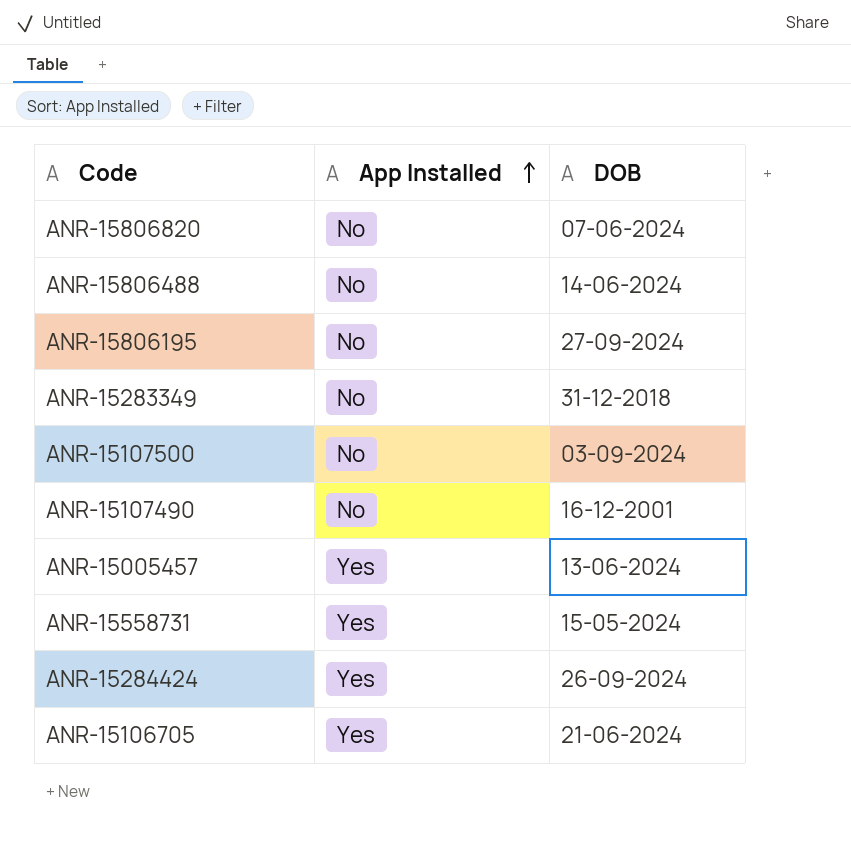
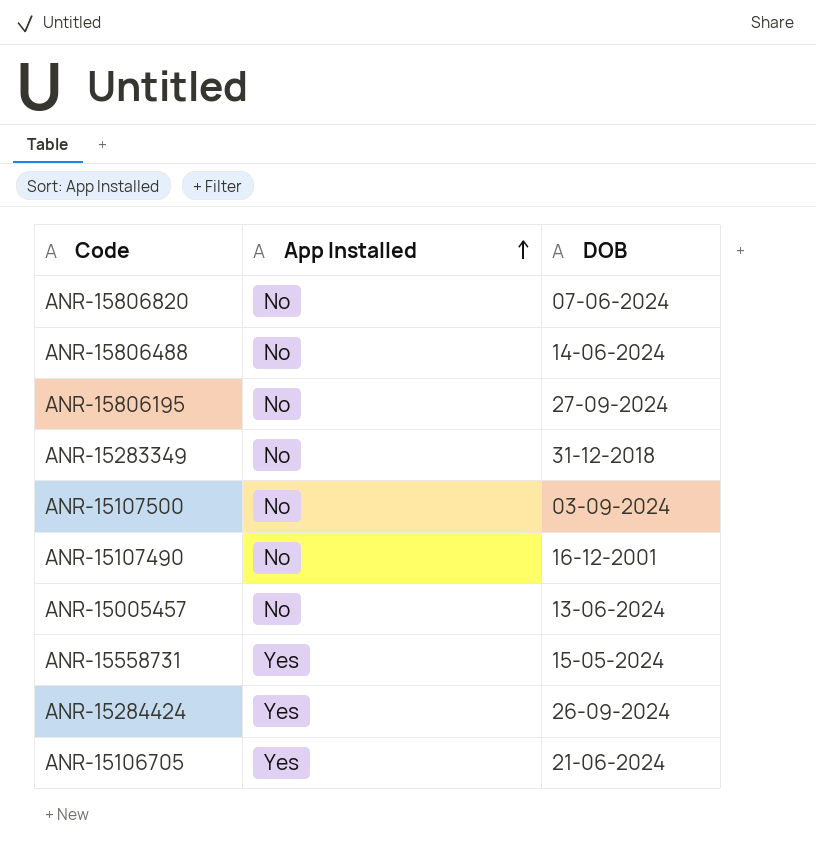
ANR-15005457 | App Installed: Yes -> No

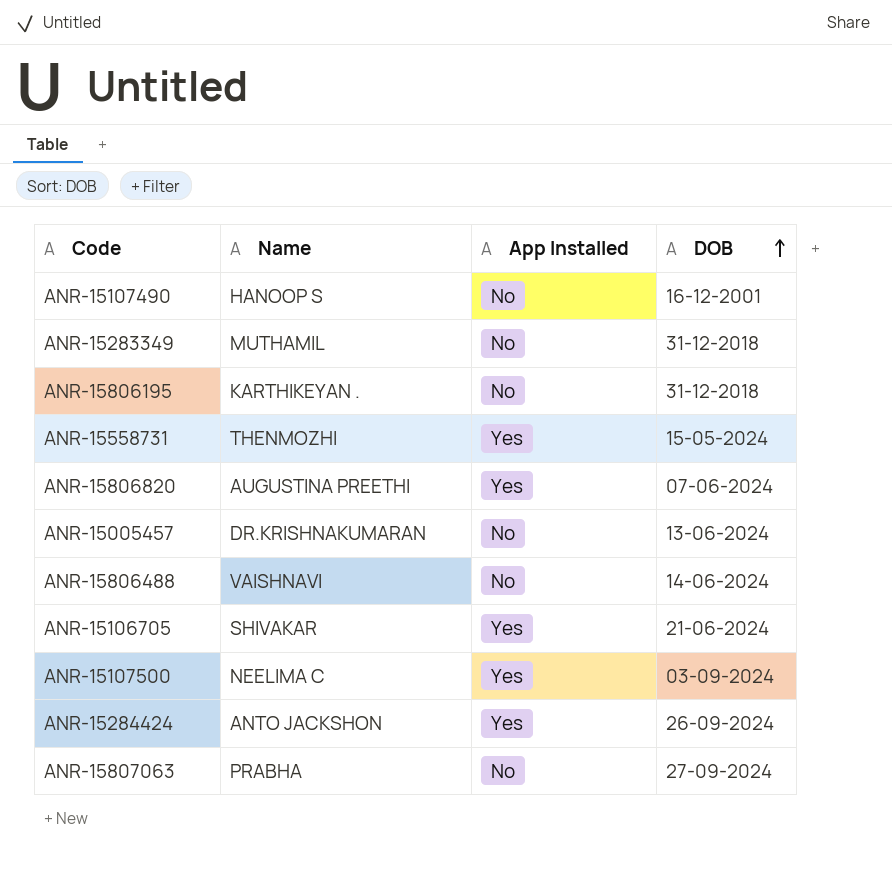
row order: App Installed ascending -> DOB ascending
column Name | position: none -> 2
ANR-15806195 | DOB: 27-09-2024 -> 31-12-2018
ANR-15806820 | App Installed: No -> Yes
ANR-15107500 | App Installed: No -> Yes
row ANR-15807063: none -> PRABHA | No | 27-09-2024

